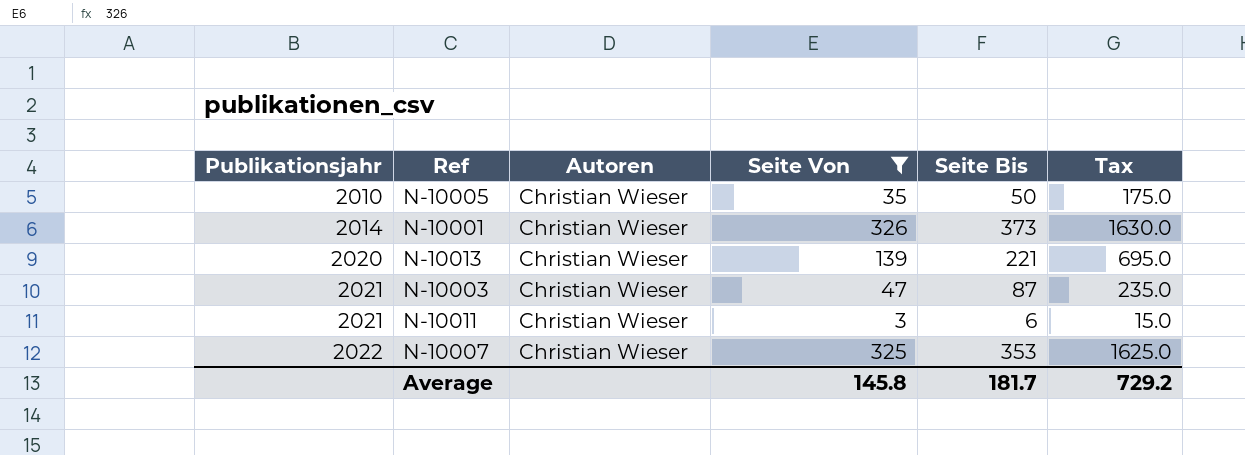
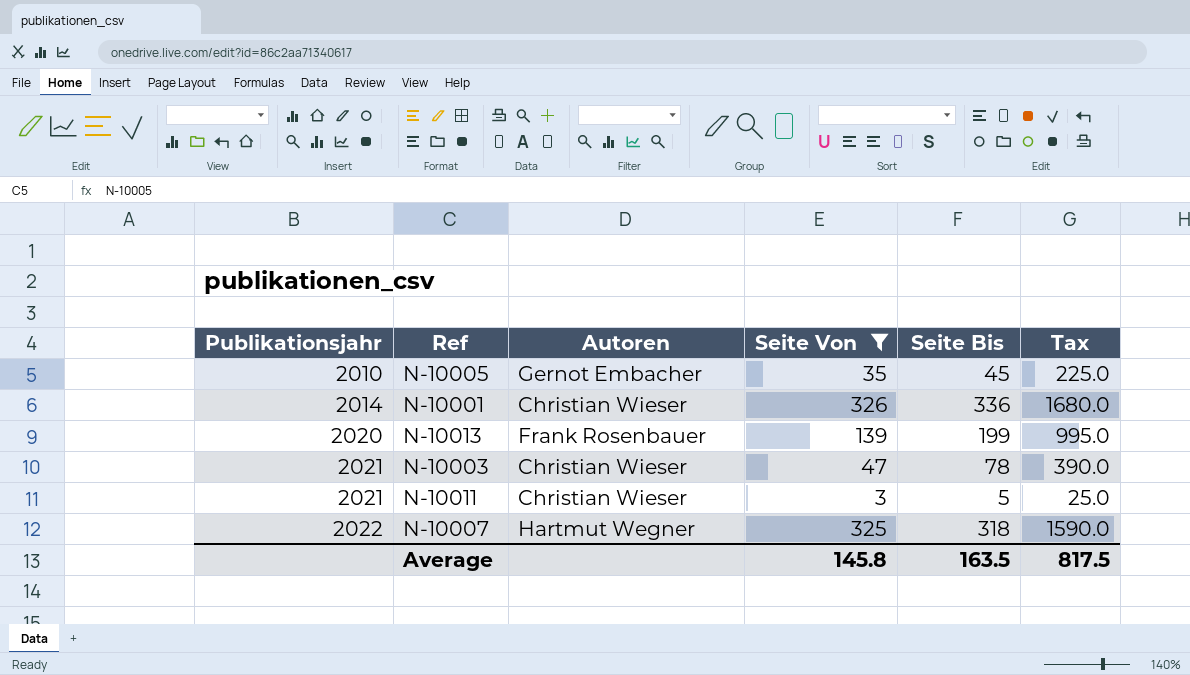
column Tax | formula: [Seite Von] * 5 -> [Seite Bis] * 5
N-10005 | Autoren: Christian Wieser -> Gernot Embacher
N-10005 | Seite Bis: 50 -> 45
N-10001 | Seite Bis: 373 -> 336
N-10013 | Autoren: Christian Wieser -> Frank Rosenbauer
N-10013 | Seite Bis: 221 -> 199
N-10003 | Seite Bis: 87 -> 78
N-10011 | Seite Bis: 6 -> 5
N-10007 | Autoren: Christian Wieser -> Hartmut Wegner
N-10007 | Seite Bis: 353 -> 318
Average | Seite Bis: 181.7 -> 163.5
Average | Tax: 729.2 -> 817.5

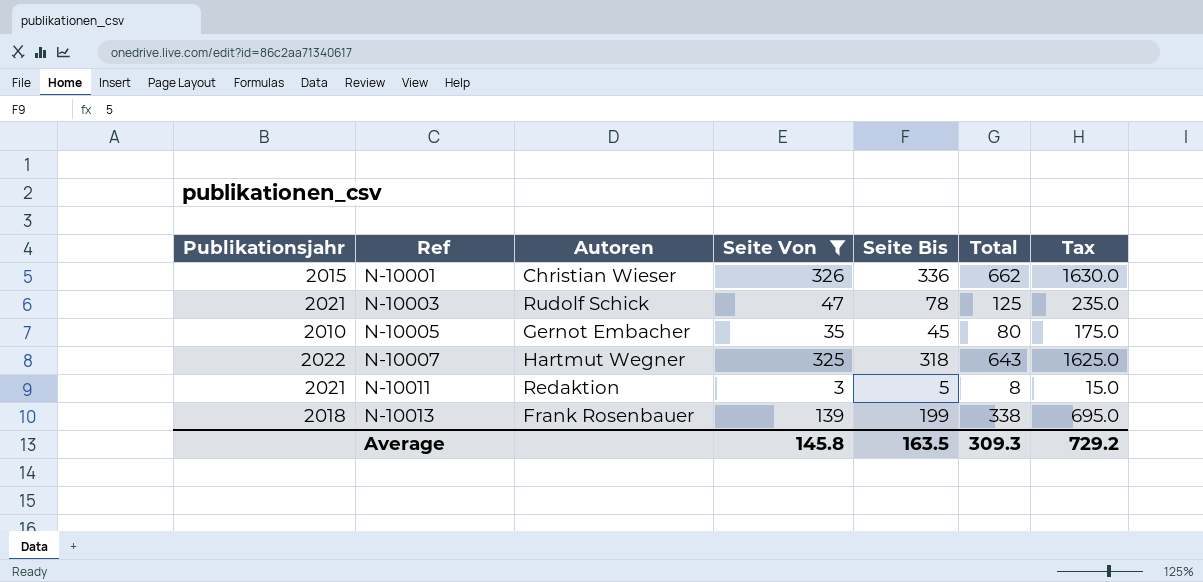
row order: Publikationsjahr ascending -> Ref ascending
column Total | formula: none -> [Seite Von] + [Seite Bis]
column Tax | formula: [Seite Bis] * 5 -> [Seite Von] * 5
N-10001 | Publikationsjahr: 2014 -> 2015
N-10003 | Autoren: Christian Wieser -> Rudolf Schick
N-10011 | Autoren: Christian Wieser -> Redaktion
N-10013 | Publikationsjahr: 2020 -> 2018
Average | Tax: 817.5 -> 729.2

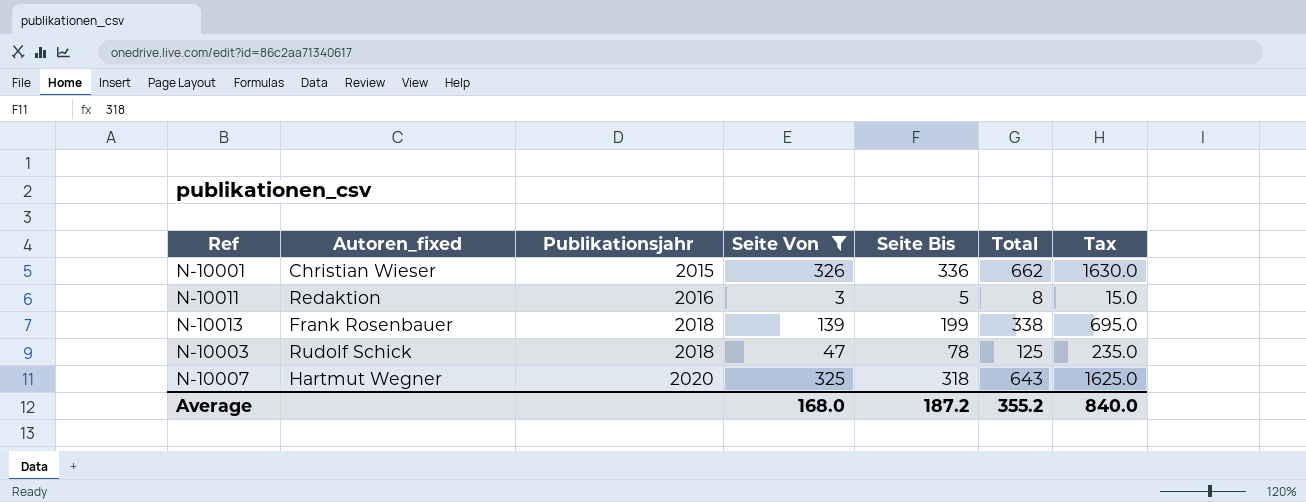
row order: Ref ascending -> Publikationsjahr ascending
column name: Autoren -> Autoren_fixed
column Publikationsjahr | position: 1 -> 3
row N-10005: 2010 | Gernot Embacher | 35 | 45 | 80 | 175.0 -> none
N-10011 | Publikationsjahr: 2021 -> 2016
N-10003 | Publikationsjahr: 2021 -> 2018
N-10007 | Publikationsjahr: 2022 -> 2020
Average | Seite Von: 145.8 -> 168.0
Average | Seite Bis: 163.5 -> 187.2
Average | Total: 309.3 -> 355.2
Average | Tax: 729.2 -> 840.0

